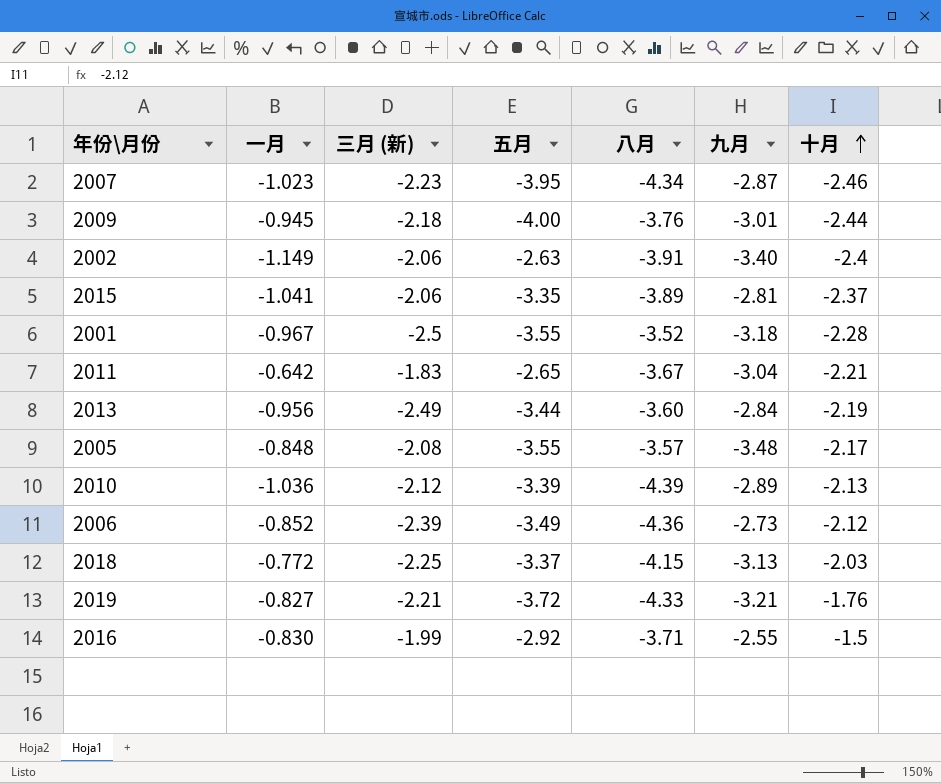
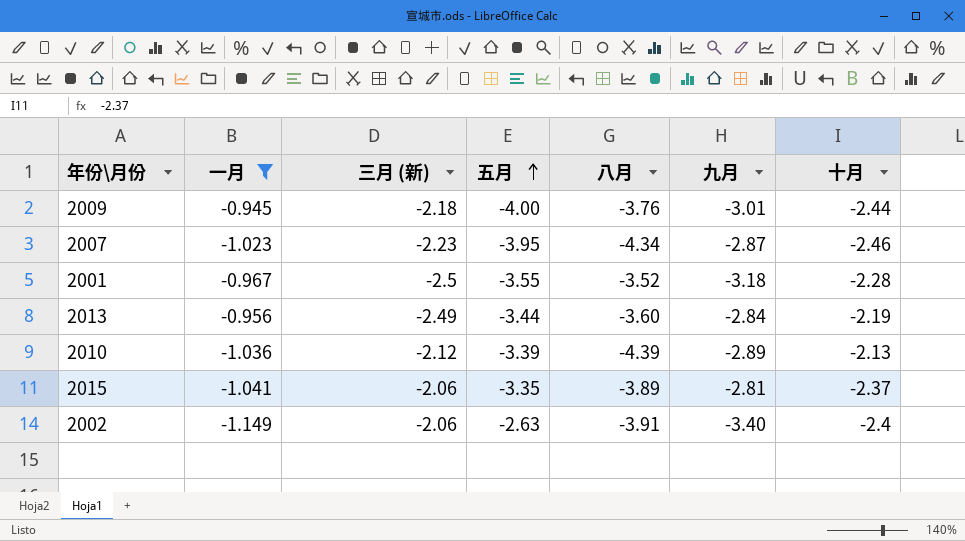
filter: none -> 一月 <= -0.945
row order: 十月 ascending -> 五月 ascending

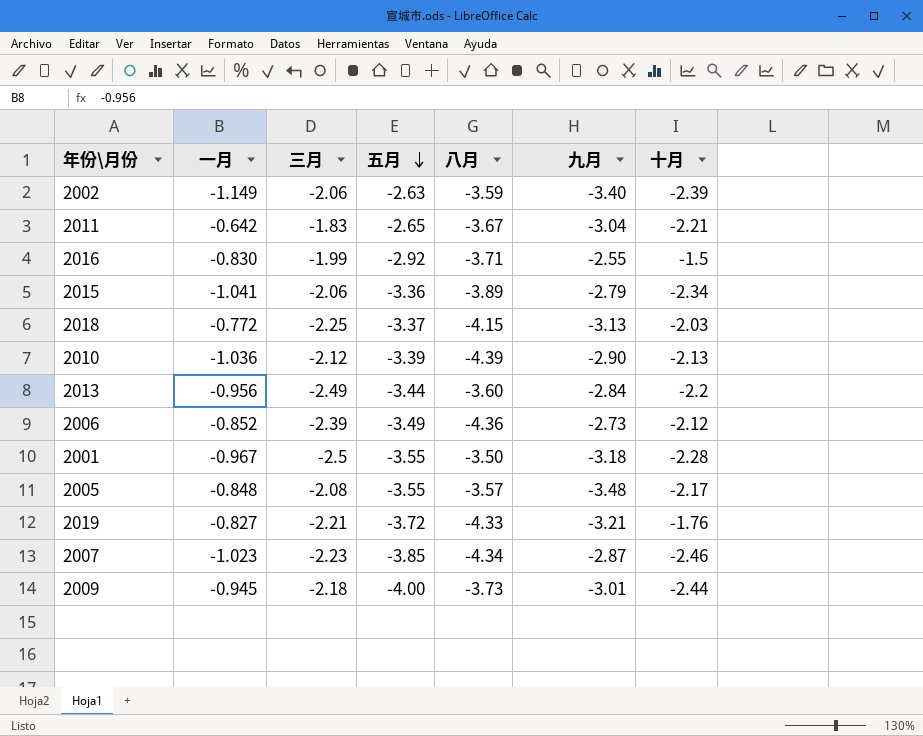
filter: 一月 <= -0.945 -> none
row order: 五月 ascending -> 五月 descending
column name: 三月 (新) -> 三月
2002 | 八月: -3.91 -> -3.59
2002 | 十月: -2.4 -> -2.39
2015 | 五月: -3.35 -> -3.36
2015 | 九月: -2.81 -> -2.79
2015 | 十月: -2.37 -> -2.34
2010 | 九月: -2.89 -> -2.90
2013 | 十月: -2.19 -> -2.2
2001 | 八月: -3.52 -> -3.50
2007 | 五月: -3.95 -> -3.85
2009 | 八月: -3.76 -> -3.73

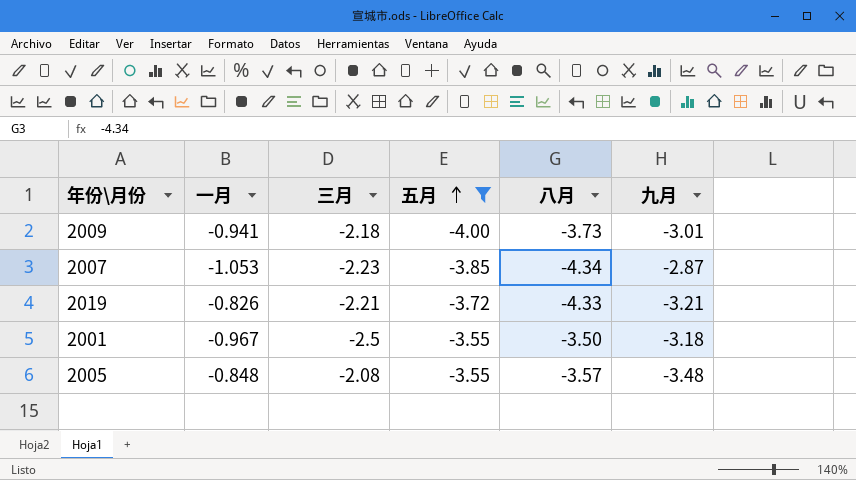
filter: none -> 五月 <= -3.55
row order: 五月 descending -> 五月 ascending
column 十月 | position: 7 -> none
2009 | 一月: -0.945 -> -0.941
2007 | 一月: -1.023 -> -1.053
2019 | 一月: -0.827 -> -0.826

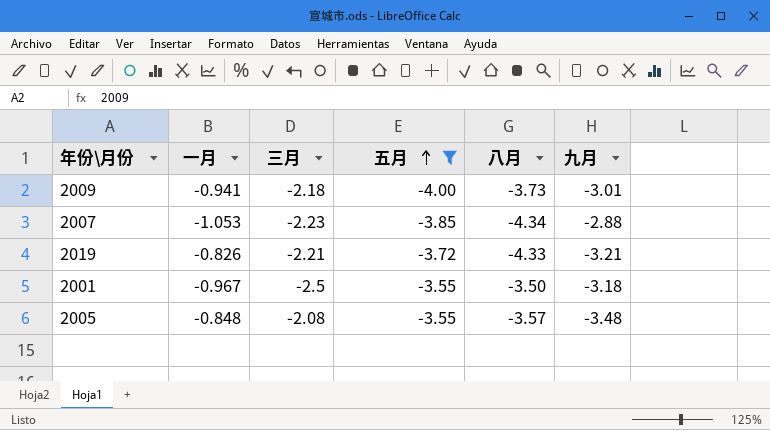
2007 | 九月: -2.87 -> -2.88

